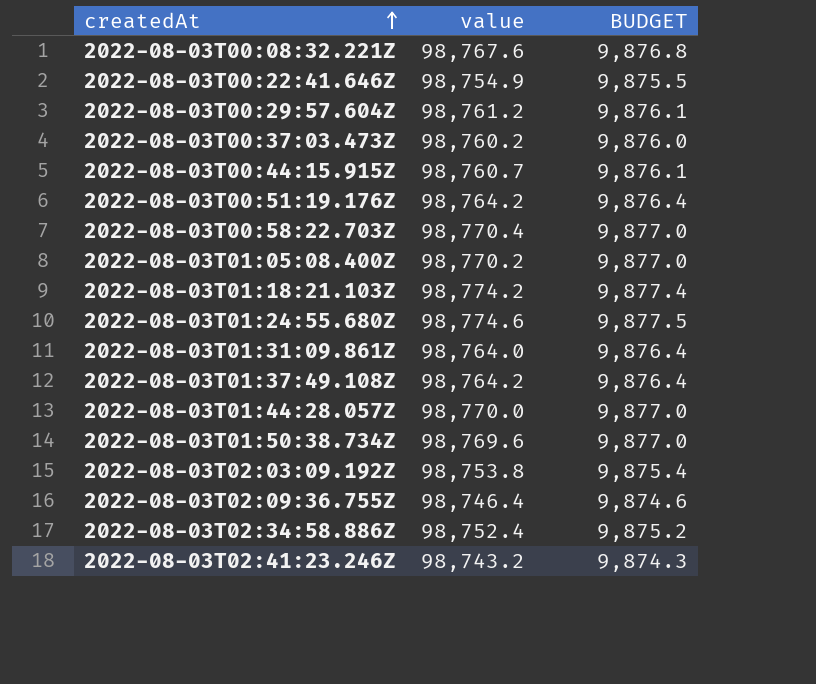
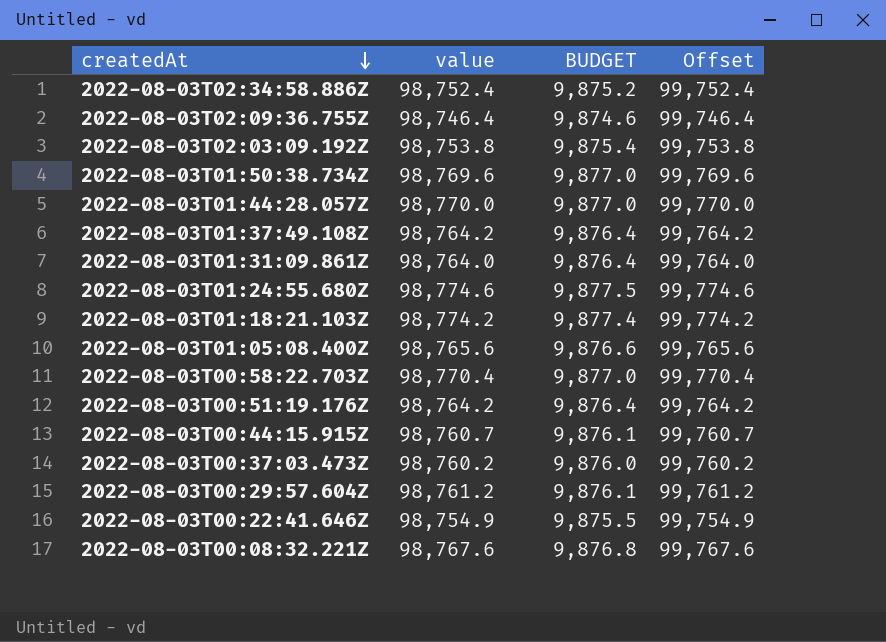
row order: createdAt ascending -> createdAt descending
column Offset | formula: none -> [value] + 1000
row 2022-08-03T02:41:23.246Z: 98,743.2 | 9,874.3 -> none
2022-08-03T01:05:08.400Z | value: 98,770.2 -> 98,765.6
2022-08-03T01:05:08.400Z | BUDGET: 9,877.0 -> 9,876.6

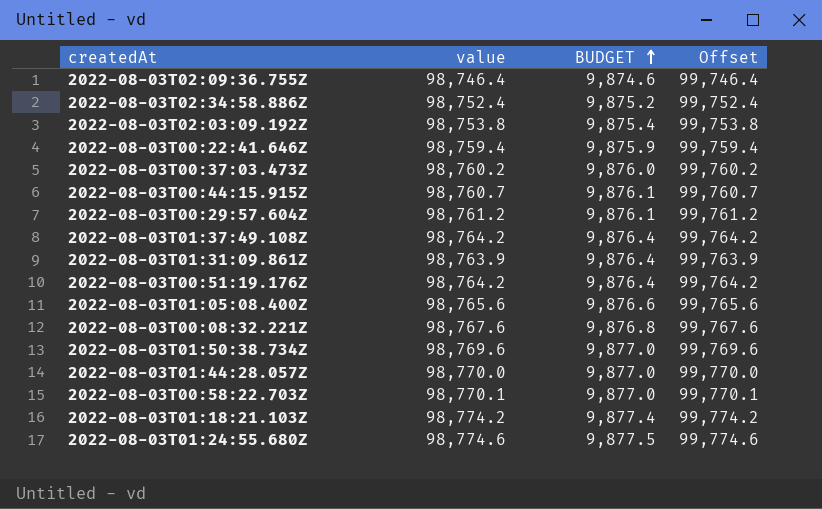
row order: createdAt descending -> BUDGET ascending
2022-08-03T00:22:41.646Z | value: 98,754.9 -> 98,759.4
2022-08-03T00:22:41.646Z | BUDGET: 9,875.5 -> 9,875.9
2022-08-03T00:22:41.646Z | Offset: 99,754.9 -> 99,759.4
2022-08-03T01:31:09.861Z | value: 98,764.0 -> 98,763.9
2022-08-03T01:31:09.861Z | Offset: 99,764.0 -> 99,763.9
2022-08-03T00:58:22.703Z | value: 98,770.4 -> 98,770.1
2022-08-03T00:58:22.703Z | Offset: 99,770.4 -> 99,770.1

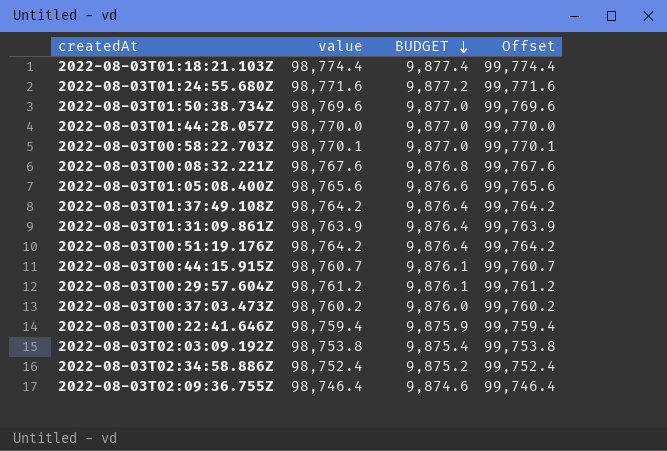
row order: BUDGET ascending -> BUDGET descending
2022-08-03T01:18:21.103Z | value: 98,774.2 -> 98,774.4
2022-08-03T01:18:21.103Z | Offset: 99,774.2 -> 99,774.4
2022-08-03T01:24:55.680Z | value: 98,774.6 -> 98,771.6
2022-08-03T01:24:55.680Z | BUDGET: 9,877.5 -> 9,877.2
2022-08-03T01:24:55.680Z | Offset: 99,774.6 -> 99,771.6

